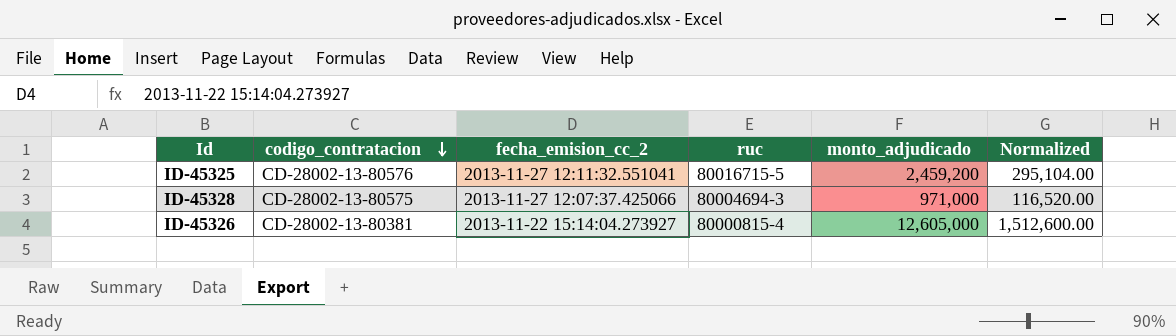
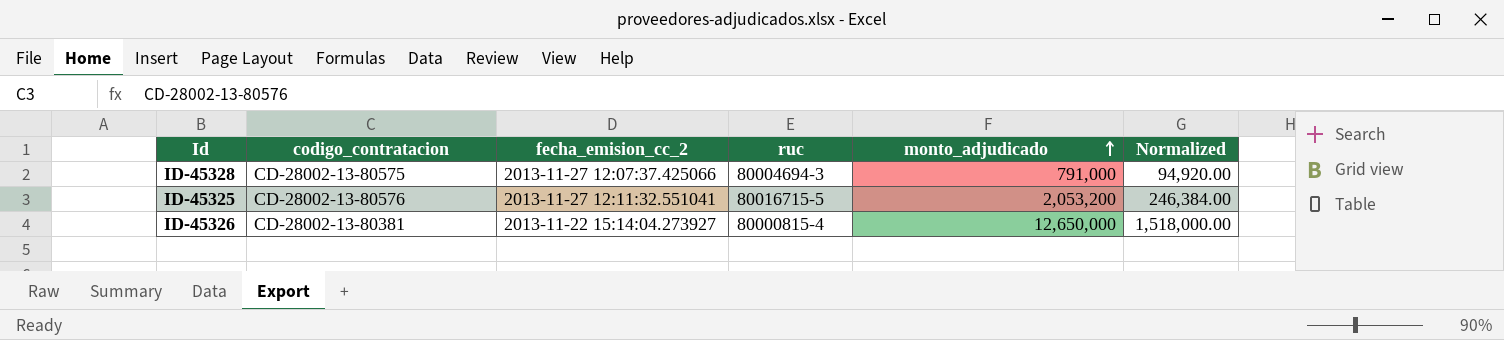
row order: codigo_contratacion descending -> monto_adjudicado ascending
ID-45328 | monto_adjudicado: 971,000 -> 791,000
ID-45328 | Normalized: 116,520.00 -> 94,920.00
ID-45325 | monto_adjudicado: 2,459,200 -> 2,053,200
ID-45325 | Normalized: 295,104.00 -> 246,384.00
ID-45326 | monto_adjudicado: 12,605,000 -> 12,650,000
ID-45326 | Normalized: 1,512,600.00 -> 1,518,000.00

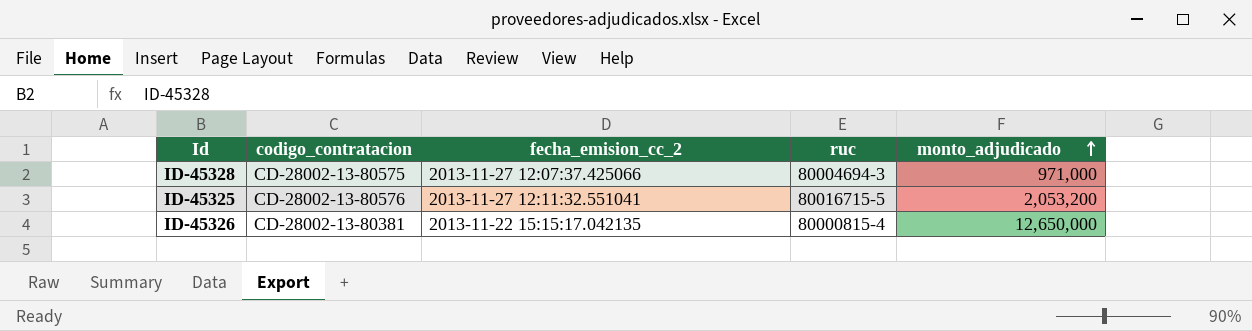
column Normalized | formula: [monto_adjudicado] * 0.12 -> none
ID-45328 | monto_adjudicado: 791,000 -> 971,000
ID-45326 | fecha_emision_cc_2: 2013-11-22 15:14:04.273927 -> 2013-11-22 15:15:17.042135

